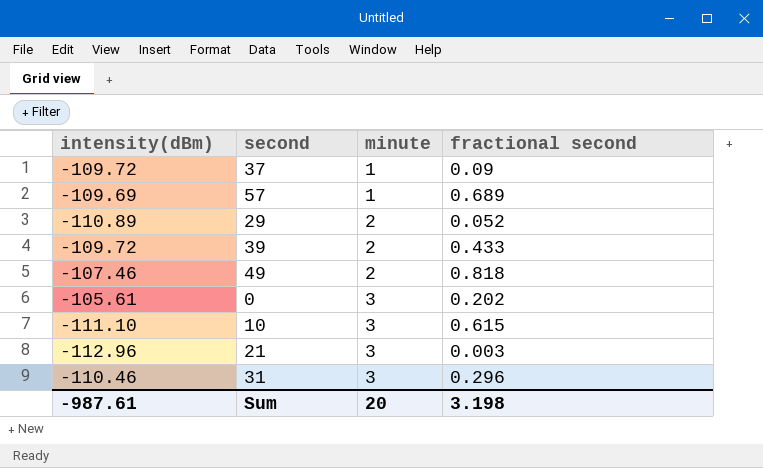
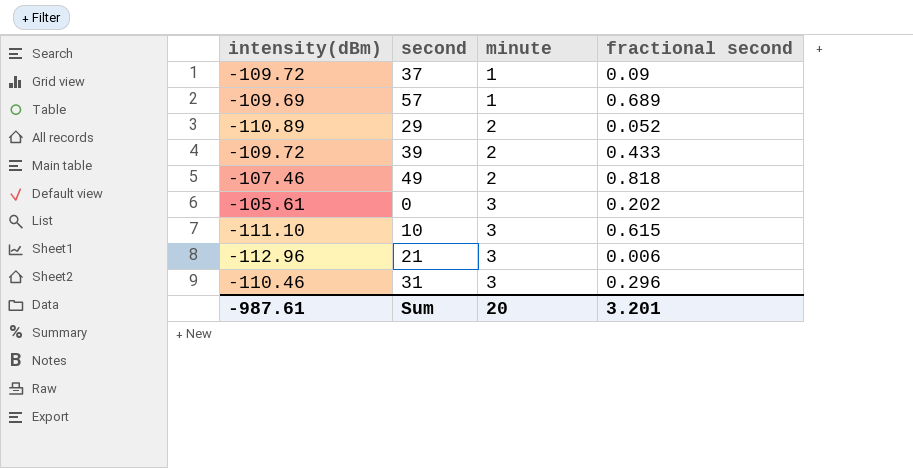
21 | fractional second: 0.003 -> 0.006
Sum | fractional second: 3.198 -> 3.201

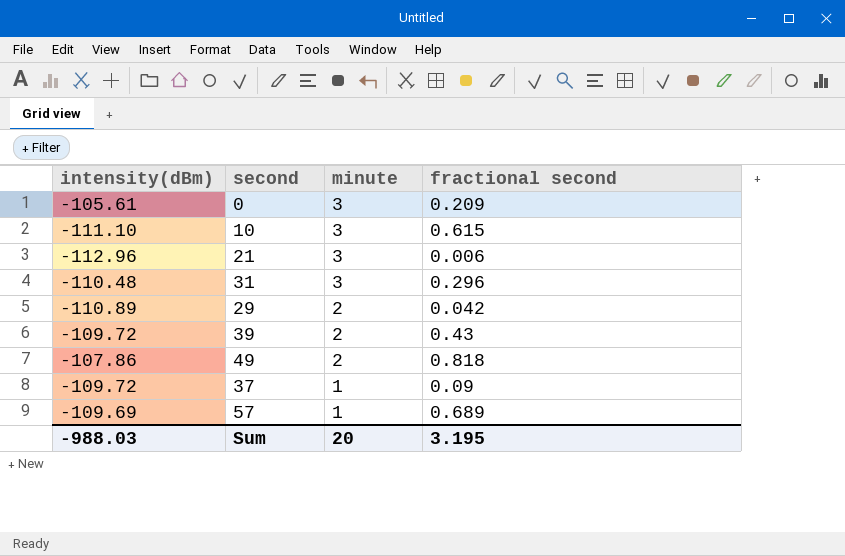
row order: minute ascending -> minute descending
0 | fractional second: 0.202 -> 0.209
31 | intensity(dBm): -110.46 -> -110.48
29 | fractional second: 0.052 -> 0.042
39 | fractional second: 0.433 -> 0.43
49 | intensity(dBm): -107.46 -> -107.86
Sum | intensity(dBm): -987.61 -> -988.03
Sum | fractional second: 3.201 -> 3.195

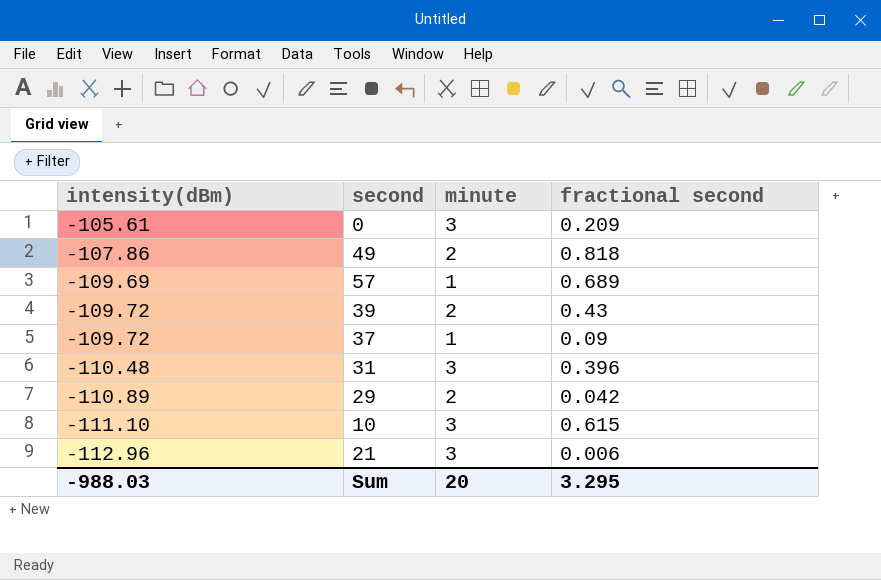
row order: minute descending -> intensity(dBm) descending
31 | fractional second: 0.296 -> 0.396
Sum | fractional second: 3.195 -> 3.295

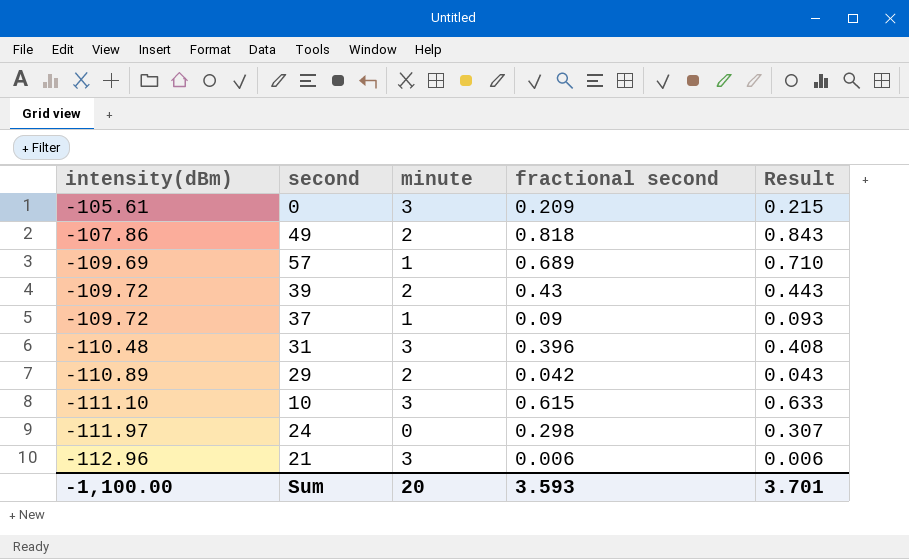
column Result | formula: none -> [fractional second] * 1.03
row 24: none -> -111.97 | 0 | 0.298 | 0.307
Sum | intensity(dBm): -988.03 -> -1,100.00
Sum | fractional second: 3.295 -> 3.593

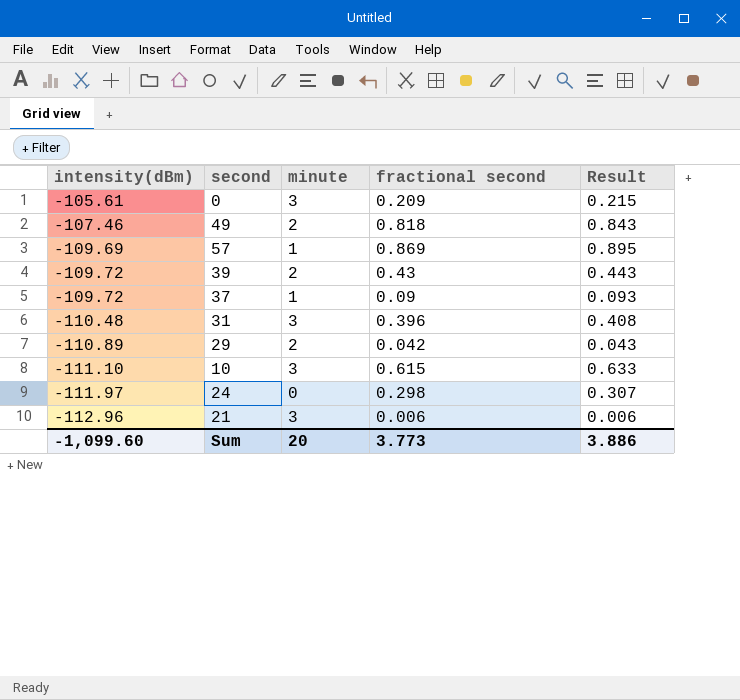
49 | intensity(dBm): -107.86 -> -107.46
57 | fractional second: 0.689 -> 0.869
57 | Result: 0.710 -> 0.895
Sum | intensity(dBm): -1,100.00 -> -1,099.60
Sum | fractional second: 3.593 -> 3.773
Sum | Result: 3.701 -> 3.886

